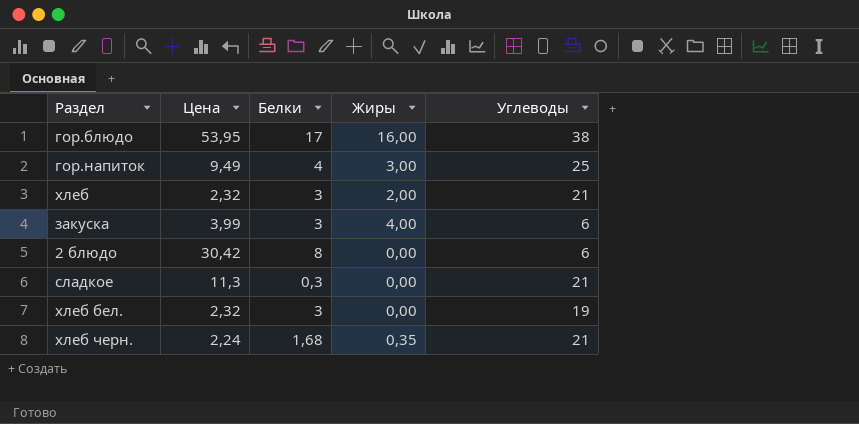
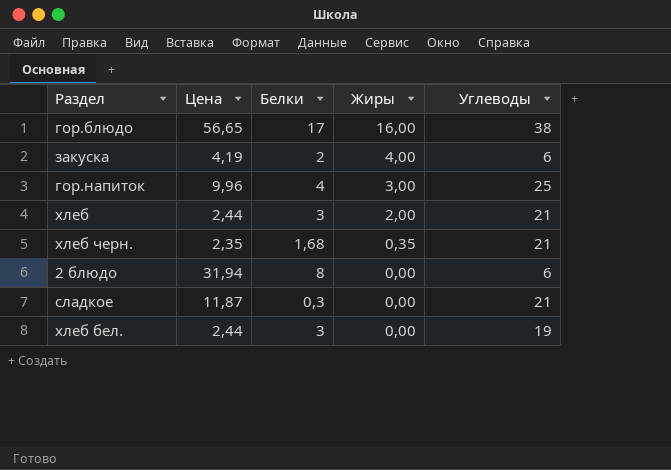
row order: none -> Жиры descending
гор.блюдо | Цена: 53,95 -> 56,65
закуска | Цена: 3,99 -> 4,19
закуска | Белки: 3 -> 2
гор.напиток | Цена: 9,49 -> 9,96
хлеб | Цена: 2,32 -> 2,44
хлеб черн. | Цена: 2,24 -> 2,35
2 блюдо | Цена: 30,42 -> 31,94
сладкое | Цена: 11,3 -> 11,87
хлеб бел. | Цена: 2,32 -> 2,44

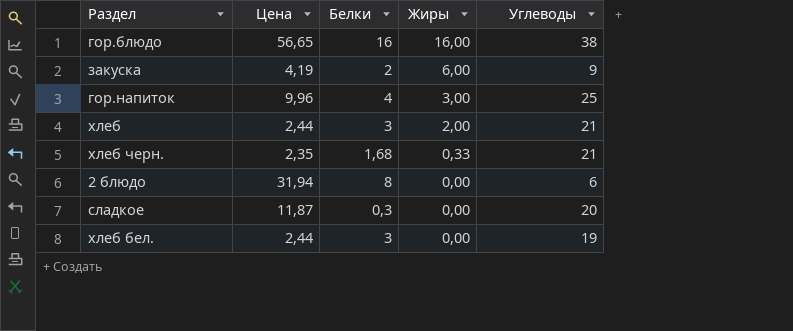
гор.блюдо | Белки: 17 -> 16
закуска | Жиры: 4,00 -> 6,00
закуска | Углеводы: 6 -> 9
хлеб черн. | Жиры: 0,35 -> 0,33
сладкое | Углеводы: 21 -> 20

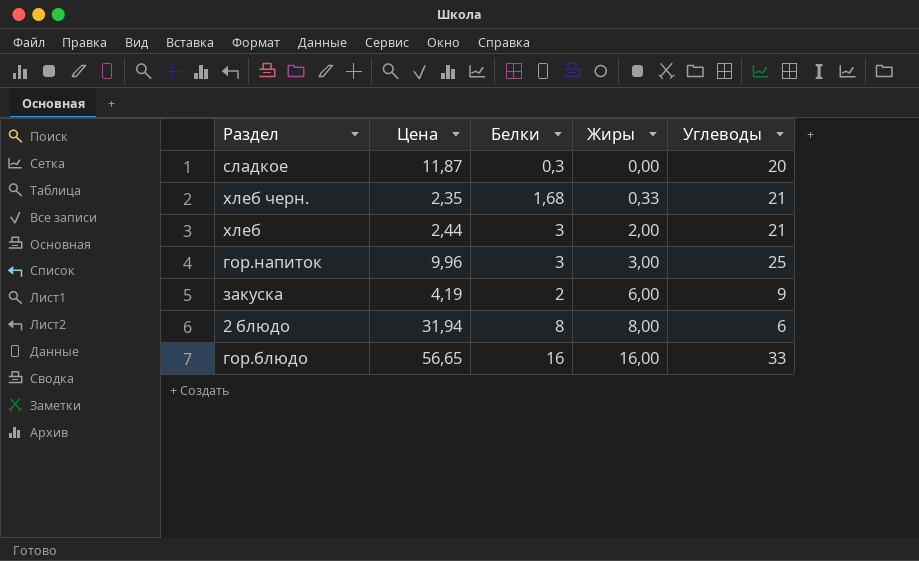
row order: Жиры descending -> Жиры ascending
row хлеб бел.: 2,44 | 3 | 0,00 | 19 -> none
гор.напиток | Белки: 4 -> 3
2 блюдо | Жиры: 0,00 -> 8,00
гор.блюдо | Углеводы: 38 -> 33

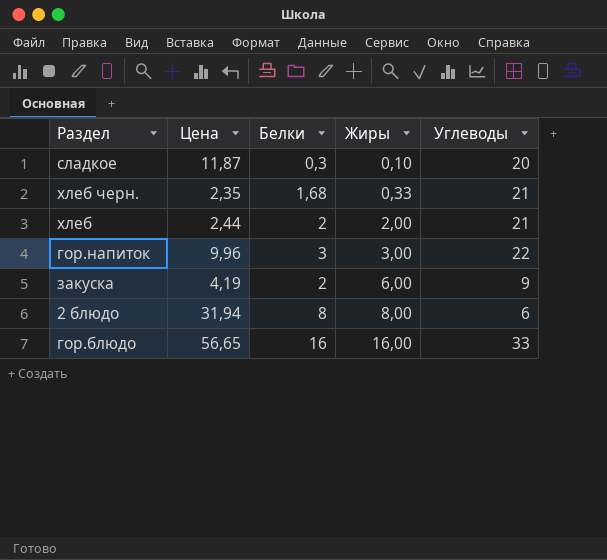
сладкое | Жиры: 0,00 -> 0,10
хлеб | Белки: 3 -> 2
гор.напиток | Углеводы: 25 -> 22

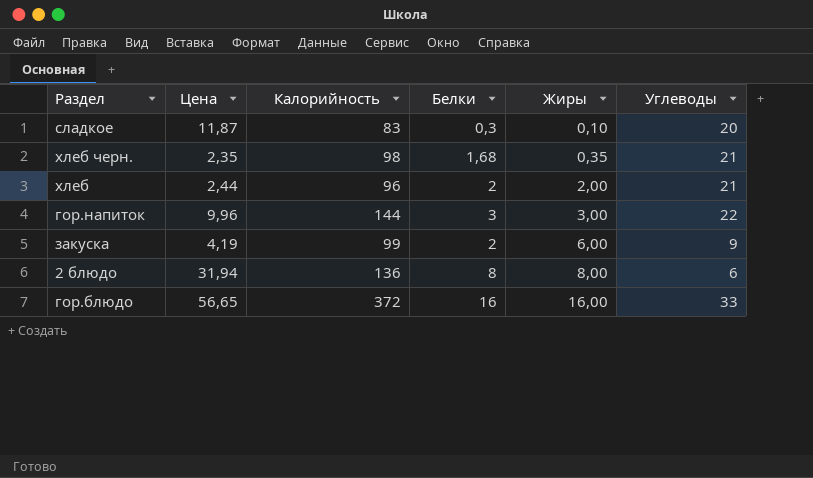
column Калорийность | position: none -> 3
хлеб черн. | Жиры: 0,33 -> 0,35

